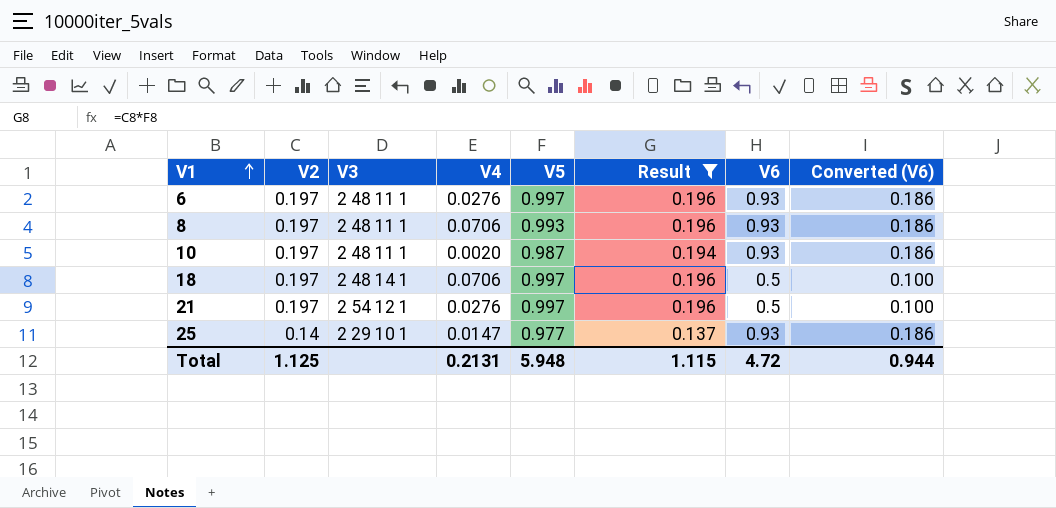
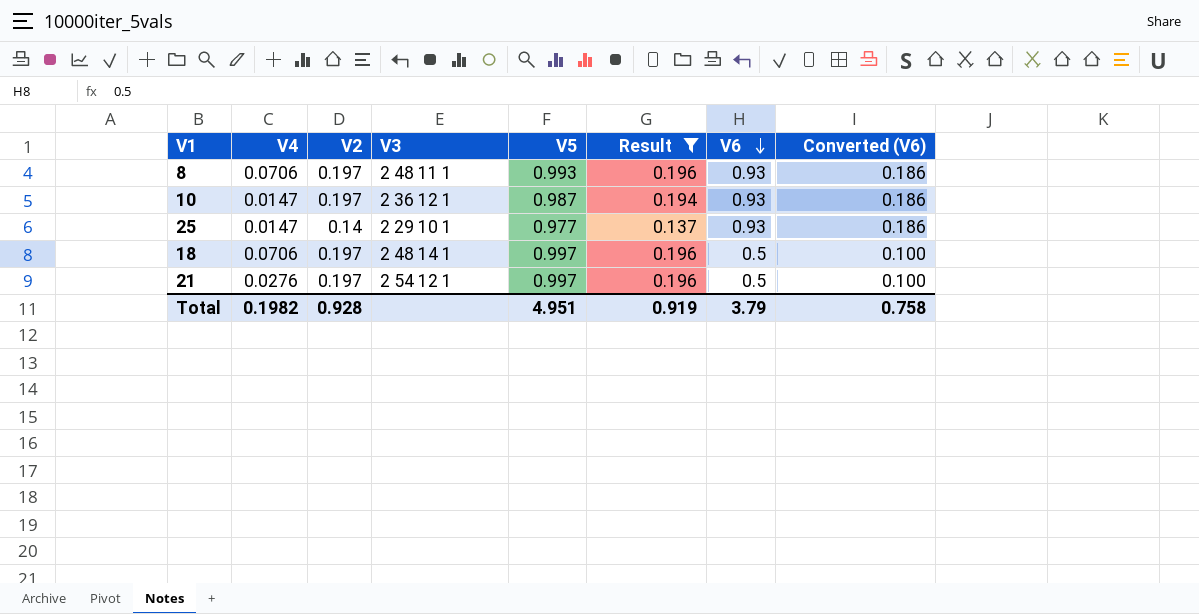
row order: V1 ascending -> V6 descending
column V4 | position: 4 -> 2
row 6: 0.197 | 2 48 11 1 | 0.0276 | 0.997 | 0.196 | 0.93 | 0.186 -> none
10 | V4: 0.0020 -> 0.0147
10 | V3: 2 48 11 1 -> 2 36 12 1
Total | V4: 0.2131 -> 0.1982
Total | V2: 1.125 -> 0.928
Total | V5: 5.948 -> 4.951
Total | Result: 1.115 -> 0.919
Total | V6: 4.72 -> 3.79
Total | Converted (V6): 0.944 -> 0.758

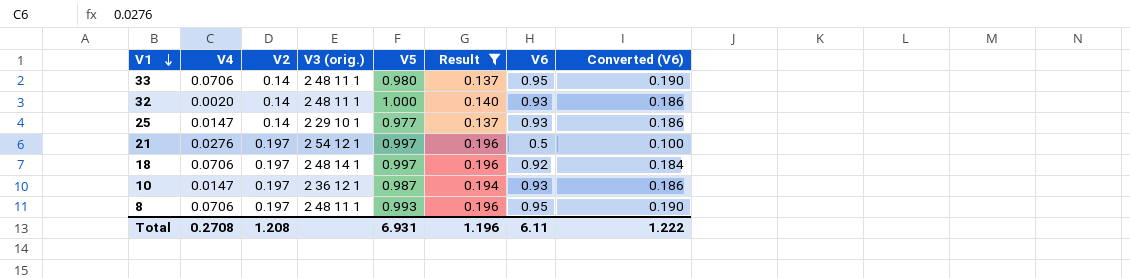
row order: V6 descending -> V1 descending
column name: V3 -> V3 (orig.)
row 33: none -> 0.0706 | 0.14 | 2 48 11 1 | 0.980 | 0.137 | 0.95 | 0.190
row 32: none -> 0.0020 | 0.14 | 2 48 11 1 | 1.000 | 0.140 | 0.93 | 0.186
18 | V6: 0.5 -> 0.92
18 | Converted (V6): 0.100 -> 0.184
8 | V6: 0.93 -> 0.95
8 | Converted (V6): 0.186 -> 0.190
Total | V4: 0.1982 -> 0.2708
Total | V2: 0.928 -> 1.208
Total | V5: 4.951 -> 6.931
Total | Result: 0.919 -> 1.196
Total | V6: 3.79 -> 6.11
Total | Converted (V6): 0.758 -> 1.222

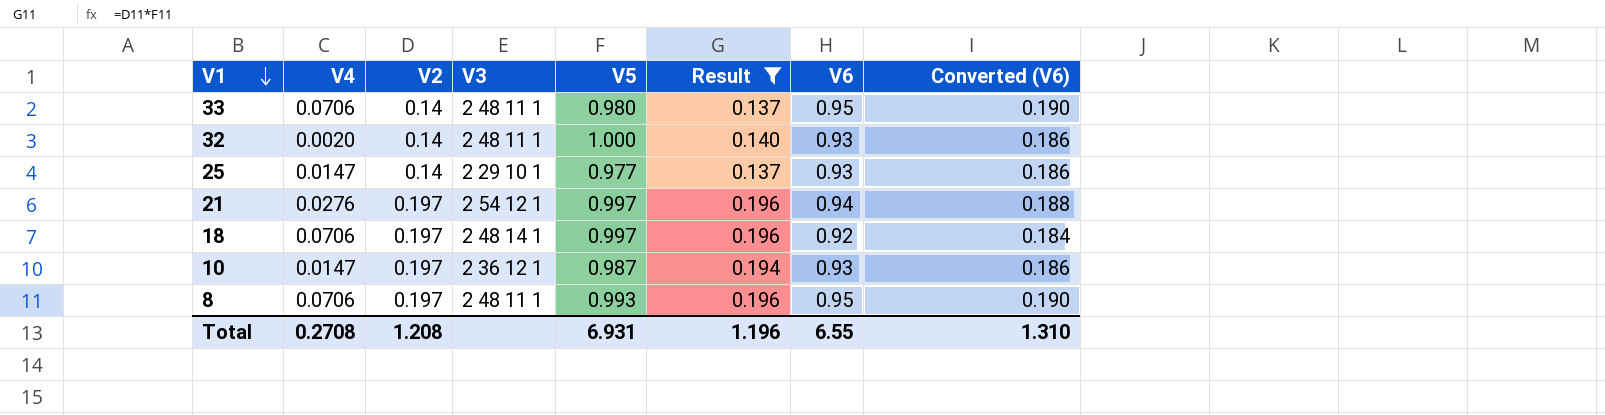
column name: V3 (orig.) -> V3
21 | V6: 0.5 -> 0.94
21 | Converted (V6): 0.100 -> 0.188
Total | V6: 6.11 -> 6.55
Total | Converted (V6): 1.222 -> 1.310

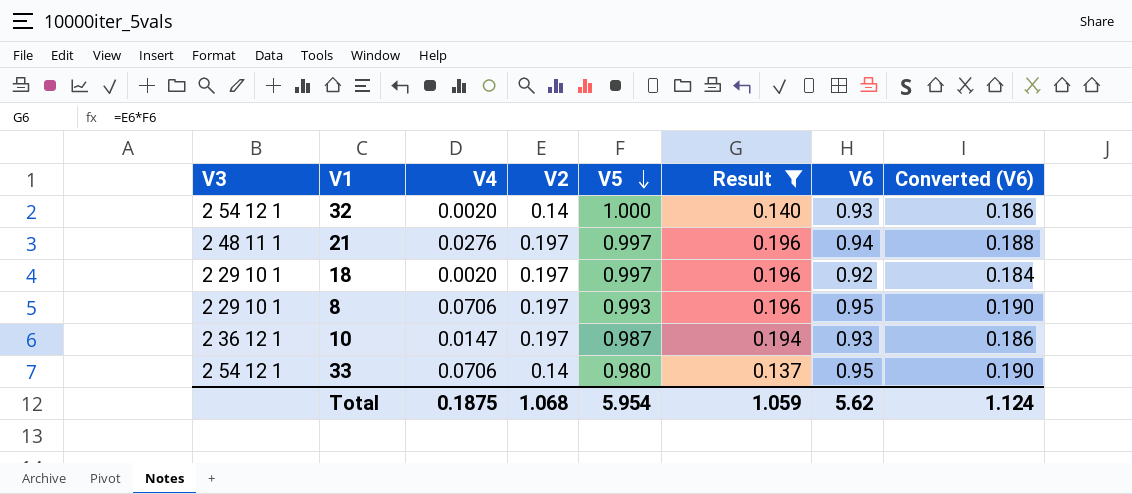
row order: V1 descending -> V5 descending
column V3 | position: 4 -> 1
row 25: 0.0147 | 0.14 | 2 29 10 1 | 0.977 | 0.137 | 0.93 | 0.186 -> none
32 | V3: 2 48 11 1 -> 2 54 12 1
21 | V3: 2 54 12 1 -> 2 48 11 1
18 | V3: 2 48 14 1 -> 2 29 10 1
18 | V4: 0.0706 -> 0.0020
8 | V3: 2 48 11 1 -> 2 29 10 1
33 | V3: 2 48 11 1 -> 2 54 12 1
Total | V4: 0.2708 -> 0.1875
Total | V2: 1.208 -> 1.068
Total | V5: 6.931 -> 5.954
Total | Result: 1.196 -> 1.059
Total | V6: 6.55 -> 5.62
Total | Converted (V6): 1.310 -> 1.124

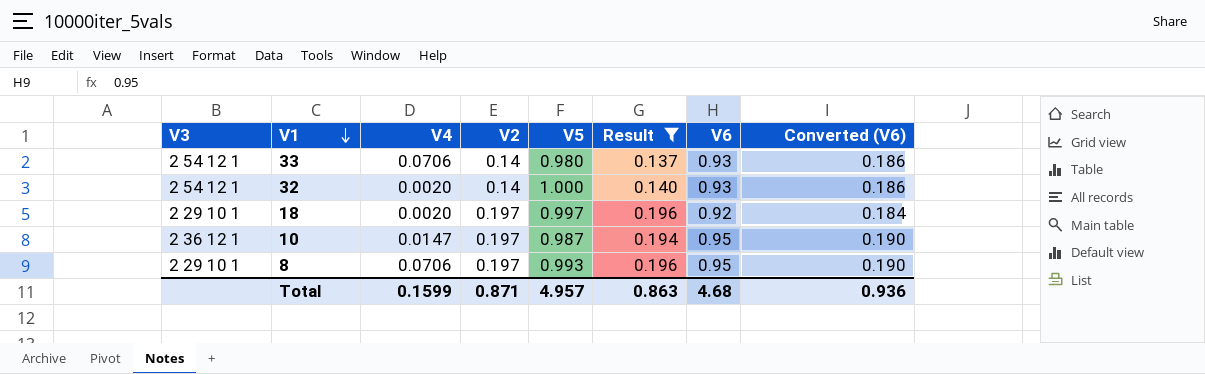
row order: V5 descending -> V1 descending
row 21: 2 48 11 1 | 0.0276 | 0.197 | 0.997 | 0.196 | 0.94 | 0.188 -> none
33 | V6: 0.95 -> 0.93
33 | Converted (V6): 0.190 -> 0.186
10 | V6: 0.93 -> 0.95
10 | Converted (V6): 0.186 -> 0.190
Total | V4: 0.1875 -> 0.1599
Total | V2: 1.068 -> 0.871
Total | V5: 5.954 -> 4.957
Total | Result: 1.059 -> 0.863
Total | V6: 5.62 -> 4.68
Total | Converted (V6): 1.124 -> 0.936

